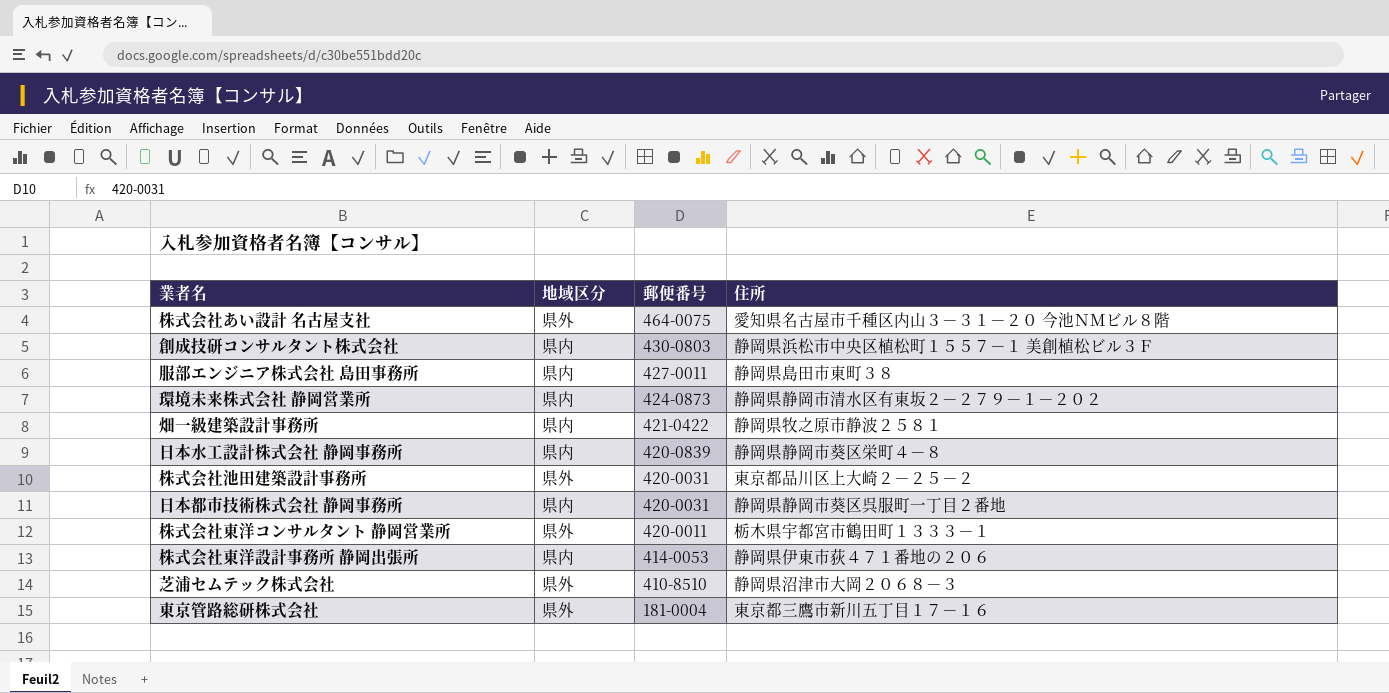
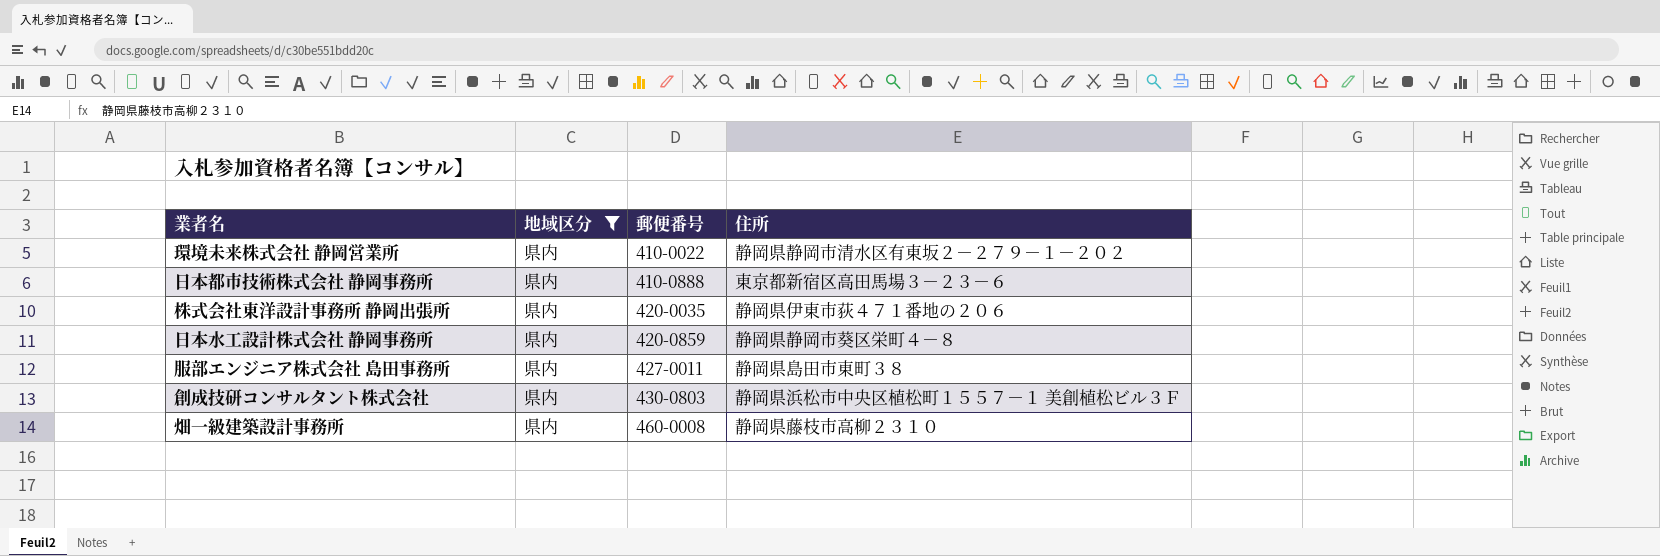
filter: none -> 地域区分 = 県内
row order: 郵便番号 descending -> 郵便番号 ascending
環境未来株式会社 静岡営業所 | 郵便番号: 424-0873 -> 410-0022
日本都市技術株式会社 静岡事務所 | 郵便番号: 420-0031 -> 410-0888
日本都市技術株式会社 静岡事務所 | 住所: 静岡県静岡市葵区呉服町一丁目２番地 -> 東京都新宿区高田馬場３－２３－６
株式会社東洋設計事務所 静岡出張所 | 郵便番号: 414-0053 -> 420-0035
日本水工設計株式会社 静岡事務所 | 郵便番号: 420-0839 -> 420-0859
畑一級建築設計事務所 | 郵便番号: 421-0422 -> 460-0008
畑一級建築設計事務所 | 住所: 静岡県牧之原市静波２５８１ -> 静岡県藤枝市高柳２３１０

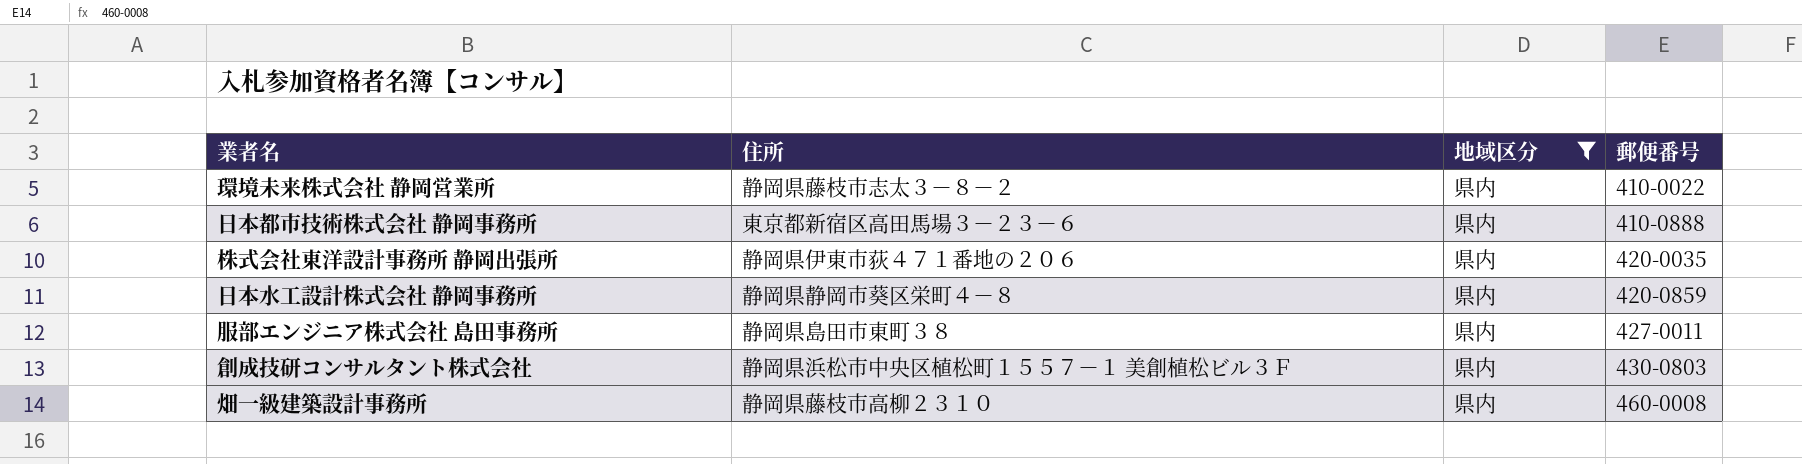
column 住所 | position: 4 -> 2
環境未来株式会社 静岡営業所 | 住所: 静岡県静岡市清水区有東坂２－２７９－１－２０２ -> 静岡県藤枝市志太３－８－２

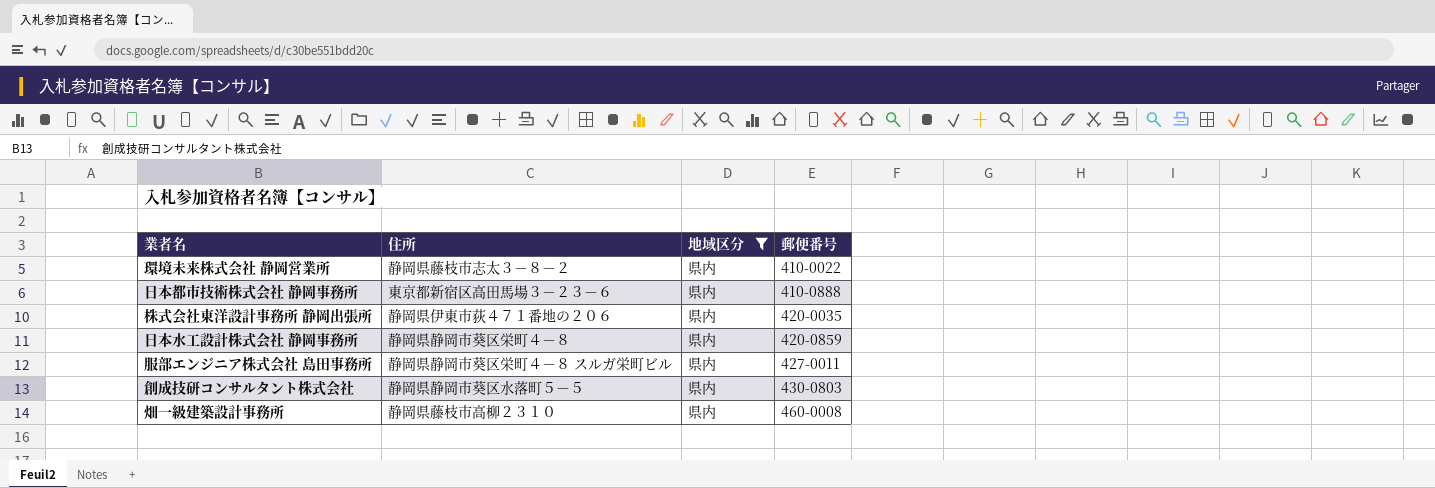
服部エンジニア株式会社 島田事務所 | 住所: 静岡県島田市東町３８ -> 静岡県静岡市葵区栄町４－８ スルガ栄町ビル
創成技研コンサルタント株式会社 | 住所: 静岡県浜松市中央区植松町１５５７－１ 美創植松ビル３Ｆ -> 静岡県静岡市葵区水落町５－５

